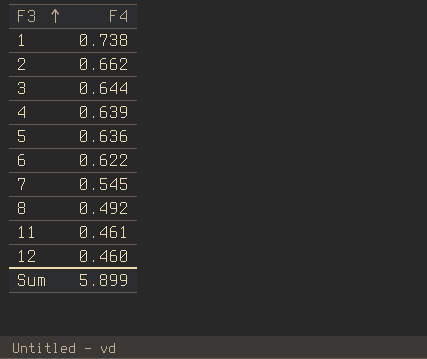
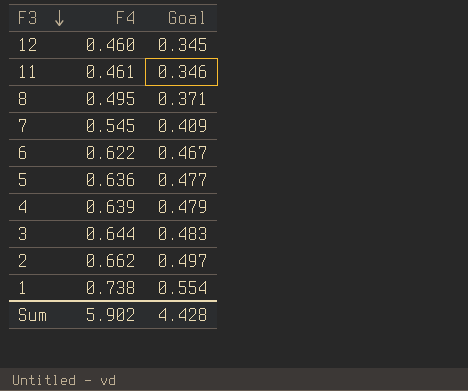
row order: F3 ascending -> F3 descending
column Goal | formula: none -> [F4] * 0.75
8 | F4: 0.492 -> 0.495
Sum | F4: 5.899 -> 5.902

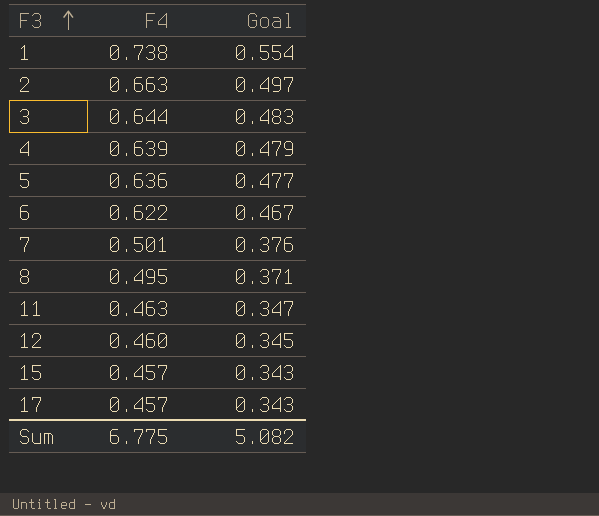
row order: F3 descending -> F3 ascending
2 | F4: 0.662 -> 0.663
7 | F4: 0.545 -> 0.501
7 | Goal: 0.409 -> 0.376
11 | F4: 0.461 -> 0.463
11 | Goal: 0.346 -> 0.347
row 15: none -> 0.457 | 0.343
row 17: none -> 0.457 | 0.343
Sum | F4: 5.902 -> 6.775
Sum | Goal: 4.428 -> 5.082

